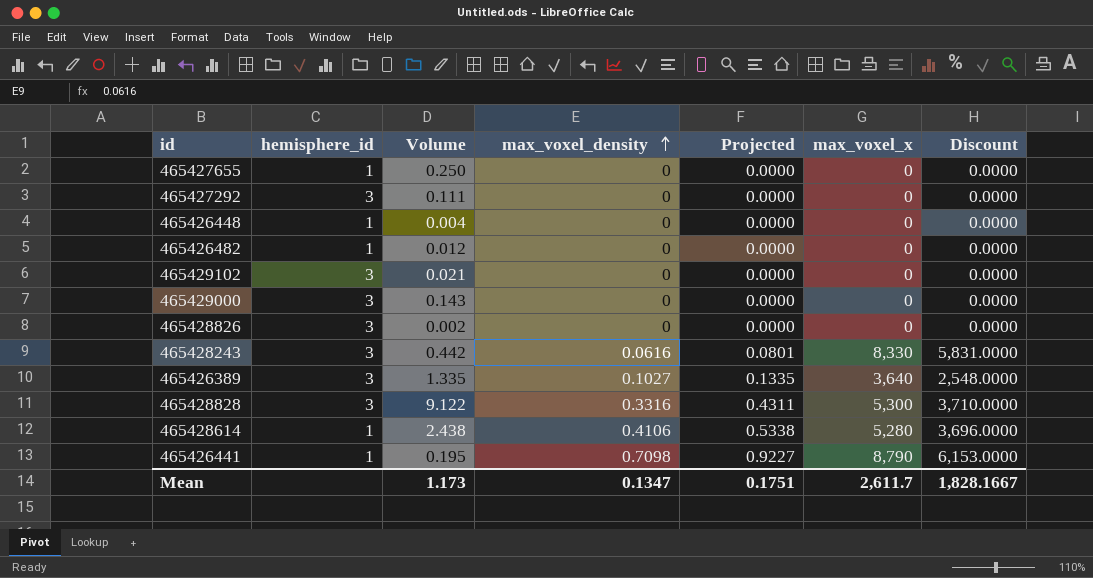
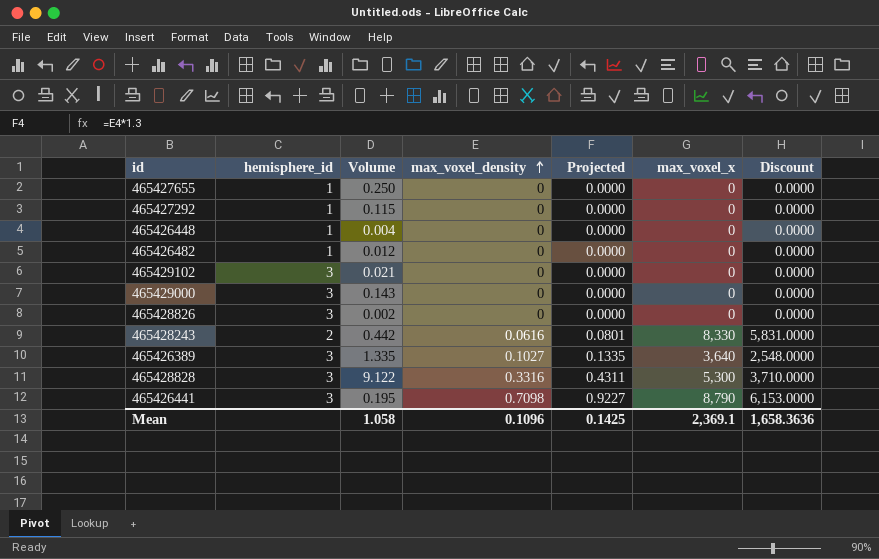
row 465428614: 1 | 2.438 | 0.4106 | 0.5338 | 5,280 | 3,696.0000 -> none
465427292 | hemisphere_id: 3 -> 1
465427292 | Volume: 0.111 -> 0.115
465428243 | hemisphere_id: 3 -> 2
465426441 | hemisphere_id: 1 -> 3
Mean | Volume: 1.173 -> 1.058
Mean | max_voxel_density: 0.1347 -> 0.1096
Mean | Projected: 0.1751 -> 0.1425
Mean | max_voxel_x: 2,611.7 -> 2,369.1
Mean | Discount: 1,828.1667 -> 1,658.3636

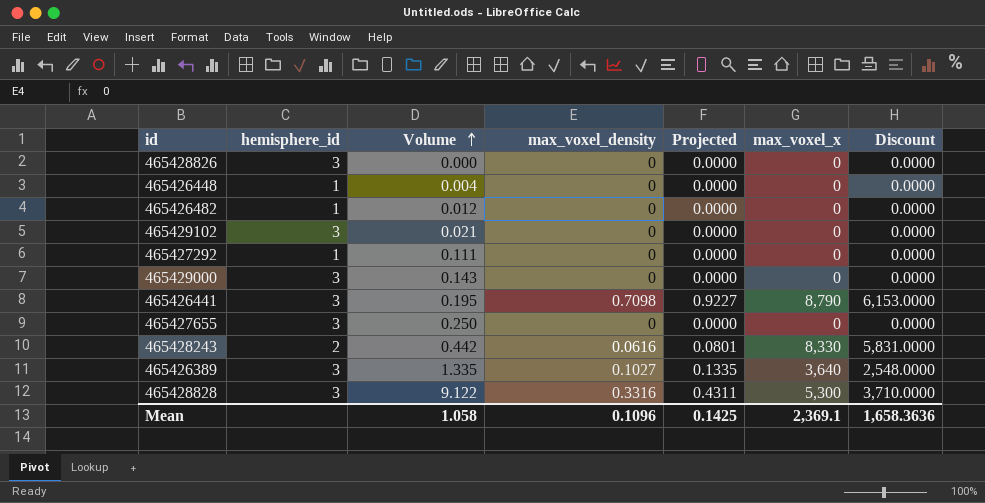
row order: max_voxel_density ascending -> Volume ascending
465428826 | Volume: 0.002 -> 0.000
465427292 | Volume: 0.115 -> 0.111
465427655 | hemisphere_id: 1 -> 3

